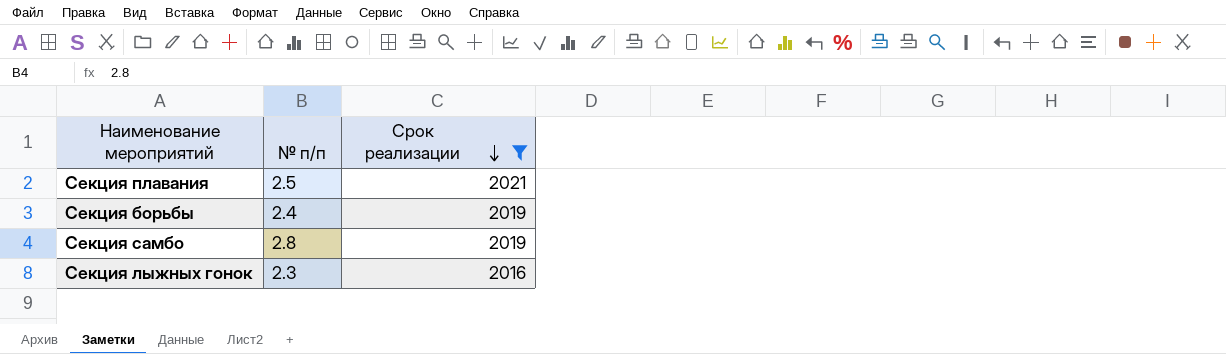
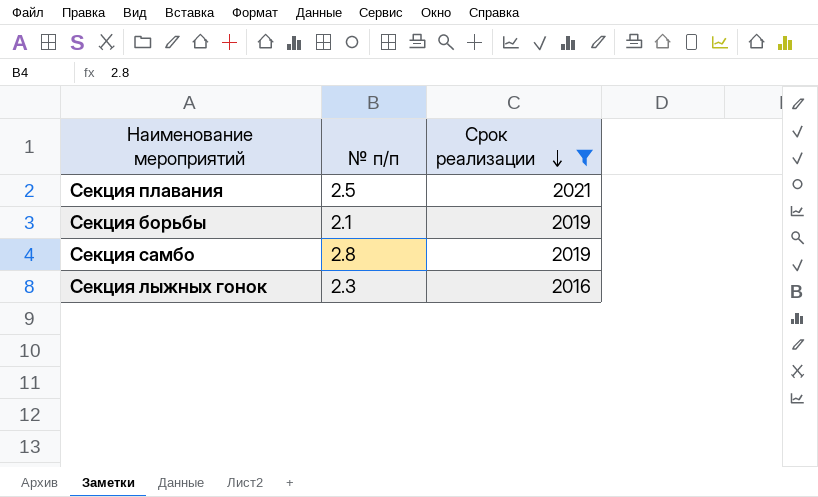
Секция борьбы | № п/п: 2.4 -> 2.1

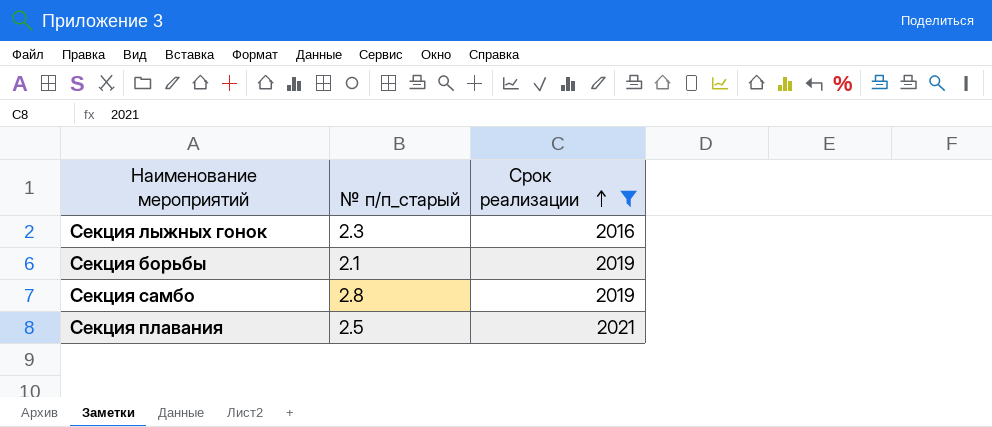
row order: Срок реализации descending -> Срок реализации ascending
column name: № п/п -> № п/п_старый

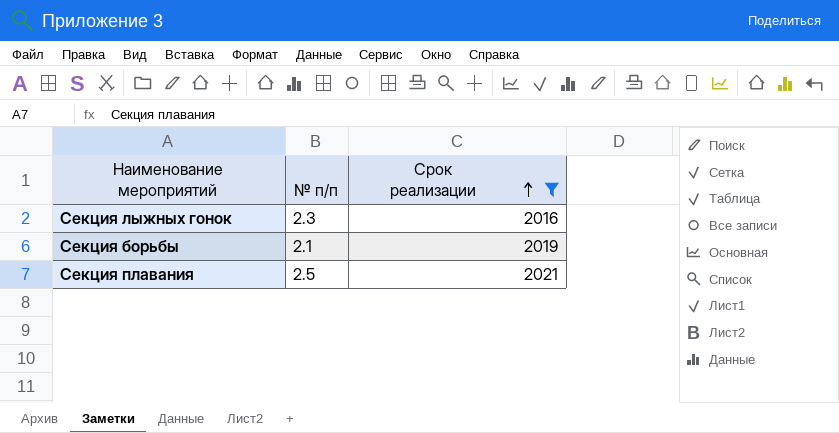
column name: № п/п_старый -> № п/п
row Секция самбо: 2.8 | 2019 -> none

